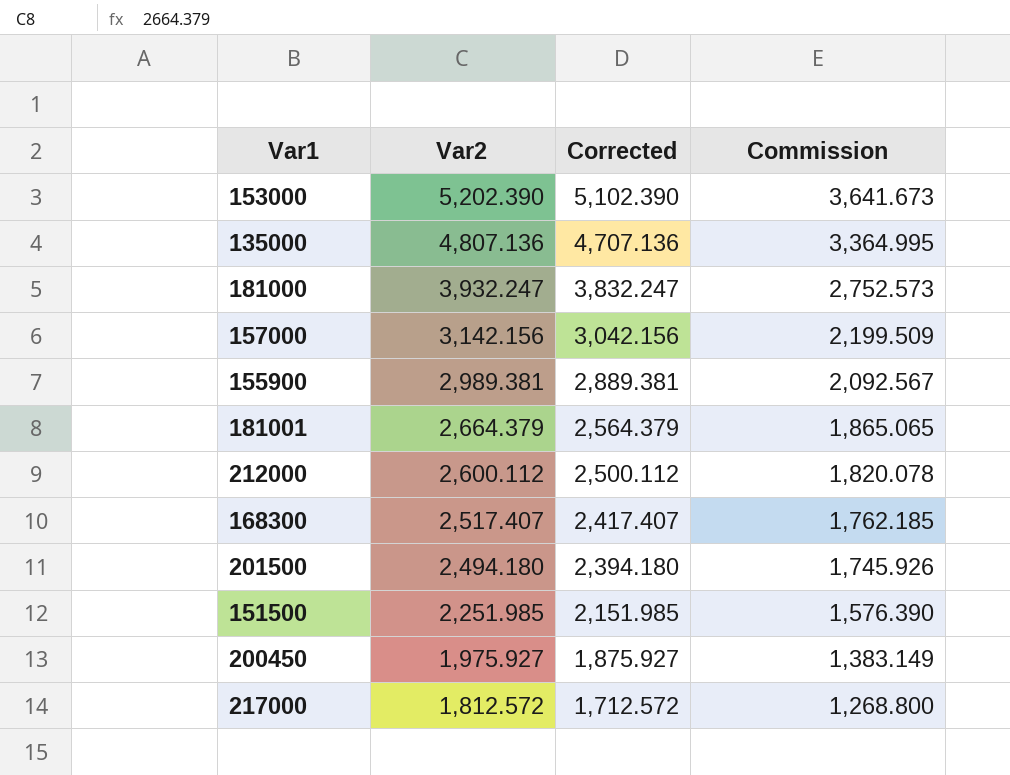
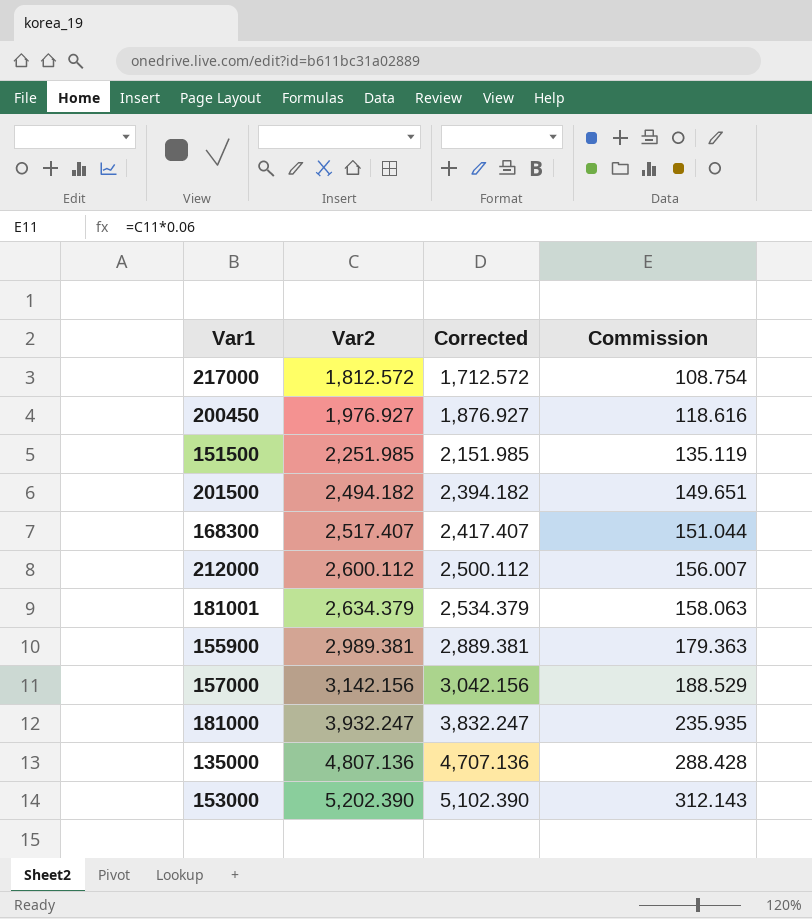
row order: Var2 descending -> Var2 ascending
column Commission | formula: [Var2] * 0.7 -> [Var2] * 0.06
200450 | Var2: 1,975.927 -> 1,976.927
200450 | Corrected: 1,875.927 -> 1,876.927
201500 | Var2: 2,494.180 -> 2,494.182
201500 | Corrected: 2,394.180 -> 2,394.182
181001 | Var2: 2,664.379 -> 2,634.379
181001 | Corrected: 2,564.379 -> 2,534.379

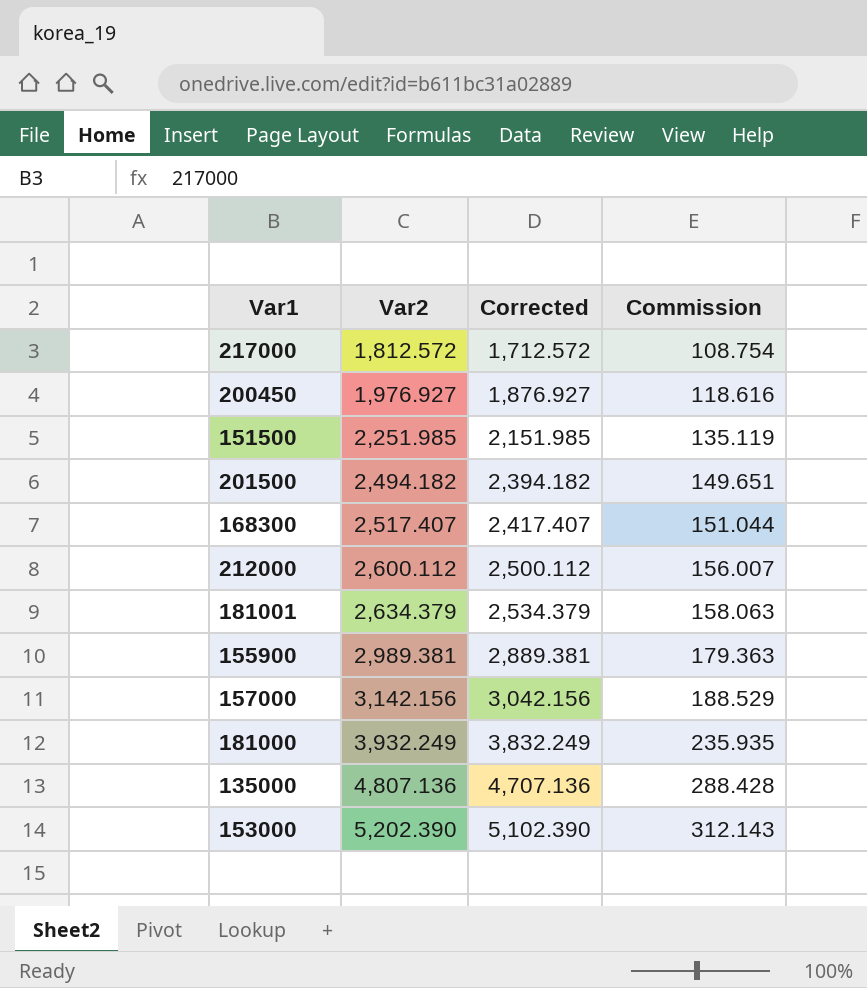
181000 | Var2: 3,932.247 -> 3,932.249
181000 | Corrected: 3,832.247 -> 3,832.249

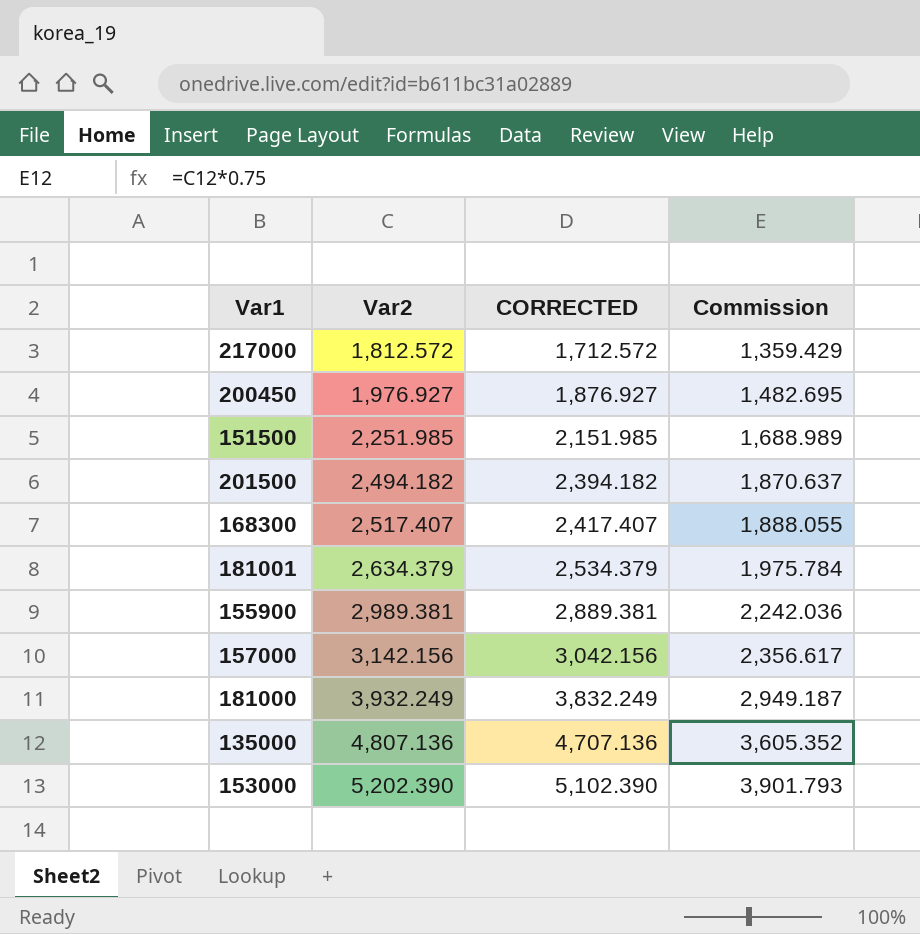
column name: Corrected -> CORRECTED
column Commission | formula: [Var2] * 0.06 -> [Var2] * 0.75
row 212000: 2,600.112 | 2,500.112 | 156.007 -> none

